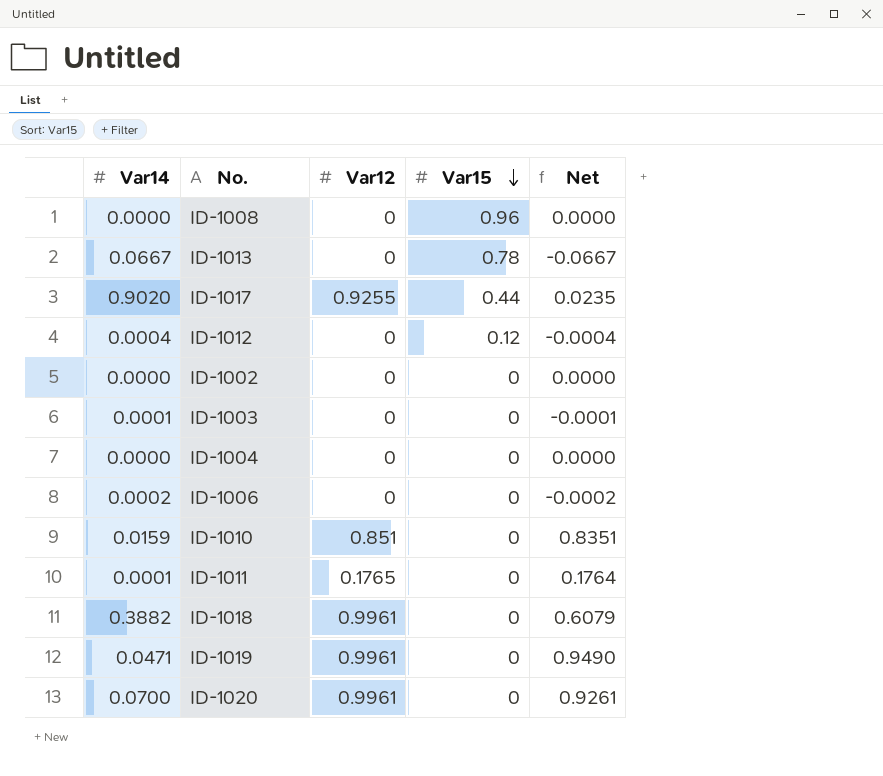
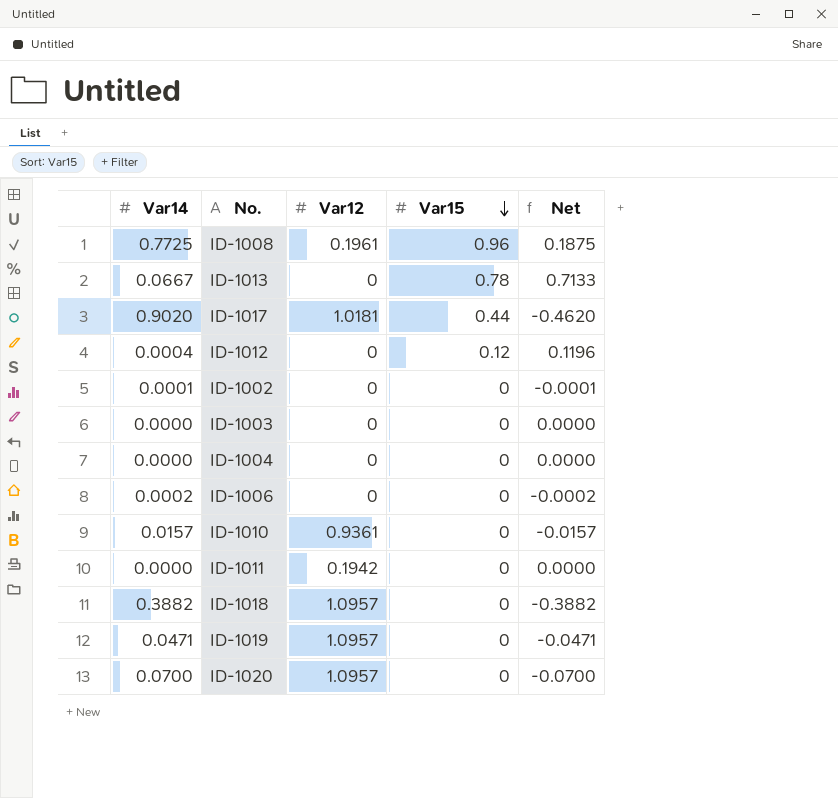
column Net | formula: [Var12] - [Var14] -> [Var15] - [Var14]
ID-1008 | Var14: 0.0000 -> 0.7725
ID-1008 | Var12: 0 -> 0.1961
ID-1017 | Var12: 0.9255 -> 1.0181
ID-1002 | Var14: 0.0000 -> 0.0001
ID-1003 | Var14: 0.0001 -> 0.0000
ID-1010 | Var14: 0.0159 -> 0.0157
ID-1010 | Var12: 0.851 -> 0.9361
ID-1011 | Var14: 0.0001 -> 0.0000
ID-1011 | Var12: 0.1765 -> 0.1942
ID-1018 | Var12: 0.9961 -> 1.0957
ID-1019 | Var12: 0.9961 -> 1.0957
ID-1020 | Var12: 0.9961 -> 1.0957

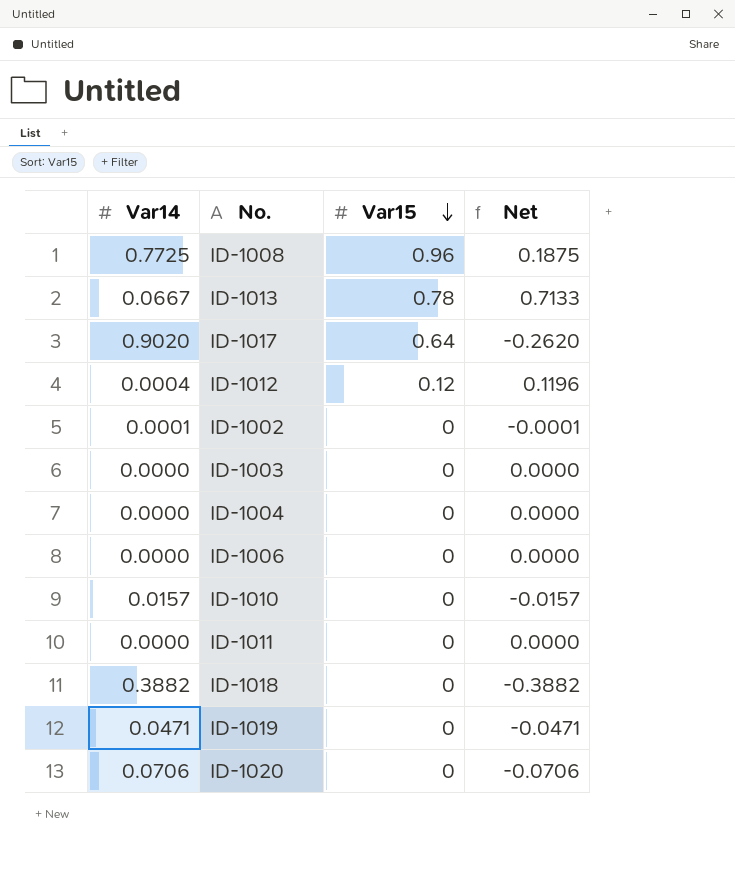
column Var12 | position: 3 -> none
ID-1017 | Var15: 0.44 -> 0.64
ID-1017 | Net: -0.4620 -> -0.2620
ID-1006 | Var14: 0.0002 -> 0.0000
ID-1006 | Net: -0.0002 -> 0.0000
ID-1020 | Var14: 0.0700 -> 0.0706
ID-1020 | Net: -0.0700 -> -0.0706

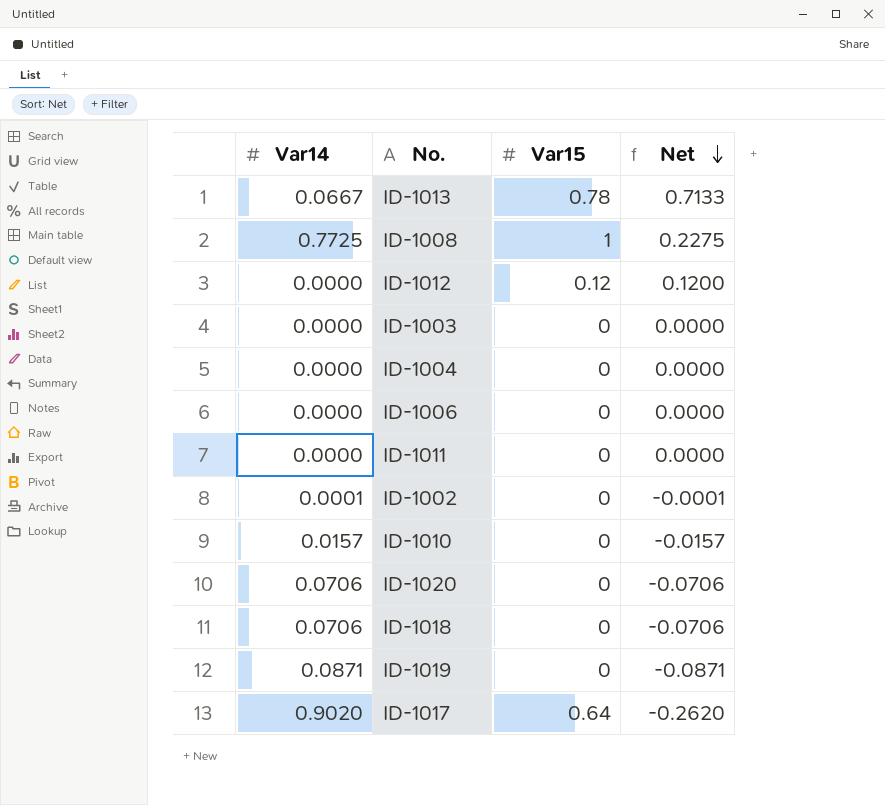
row order: Var15 descending -> Net descending
ID-1008 | Var15: 0.96 -> 1
ID-1008 | Net: 0.1875 -> 0.2275
ID-1012 | Var14: 0.0004 -> 0.0000
ID-1012 | Net: 0.1196 -> 0.1200
ID-1018 | Var14: 0.3882 -> 0.0706
ID-1018 | Net: -0.3882 -> -0.0706
ID-1019 | Var14: 0.0471 -> 0.0871
ID-1019 | Net: -0.0471 -> -0.0871

